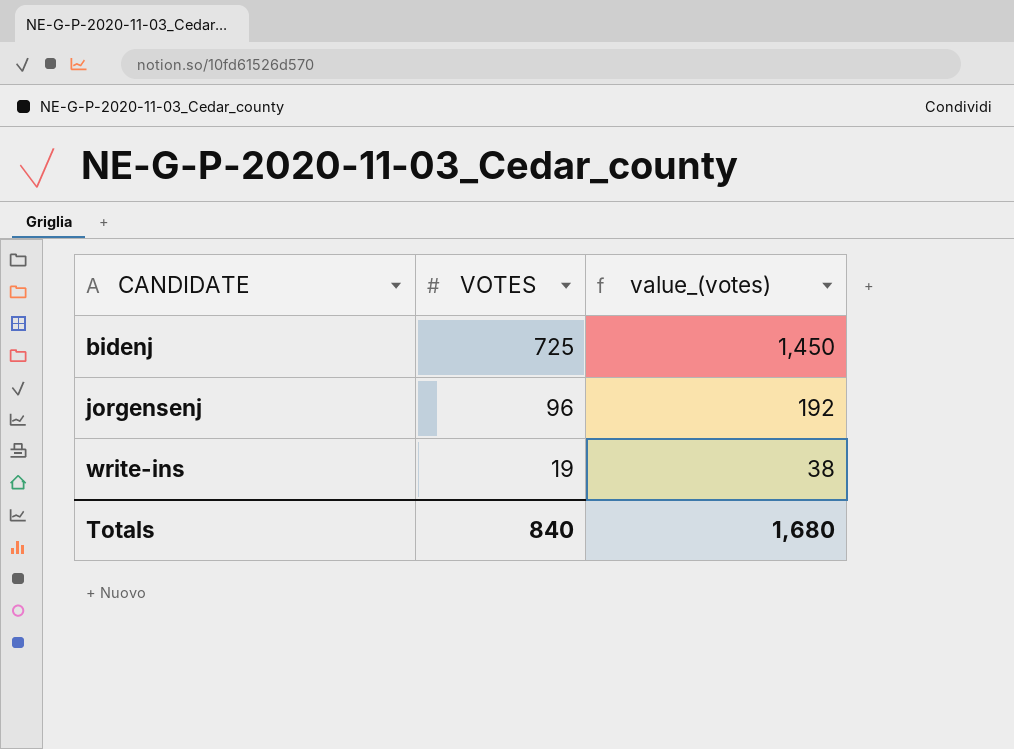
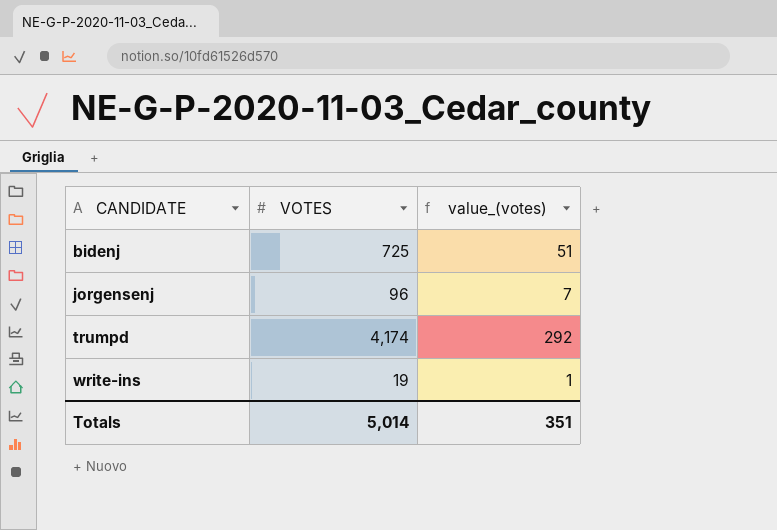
column value_(votes) | formula: [VOTES] * 2 -> [VOTES] * 0.07
row trumpd: none -> 4,174 | 292
Totals | VOTES: 840 -> 5,014
Totals | value_(votes): 1,680 -> 351

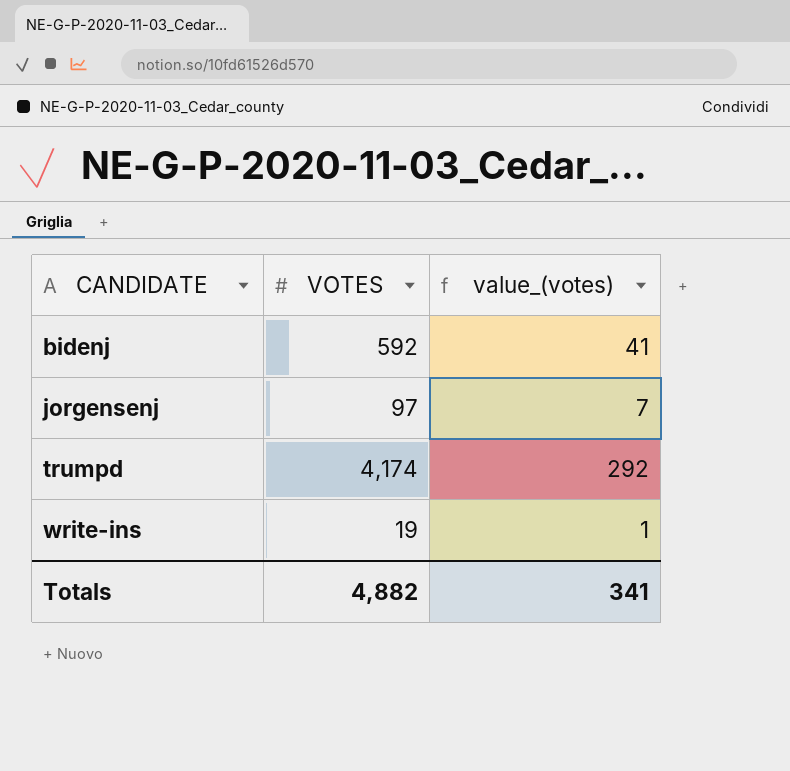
bidenj | VOTES: 725 -> 592
bidenj | value_(votes): 51 -> 41
jorgensenj | VOTES: 96 -> 97
Totals | VOTES: 5,014 -> 4,882
Totals | value_(votes): 351 -> 341

